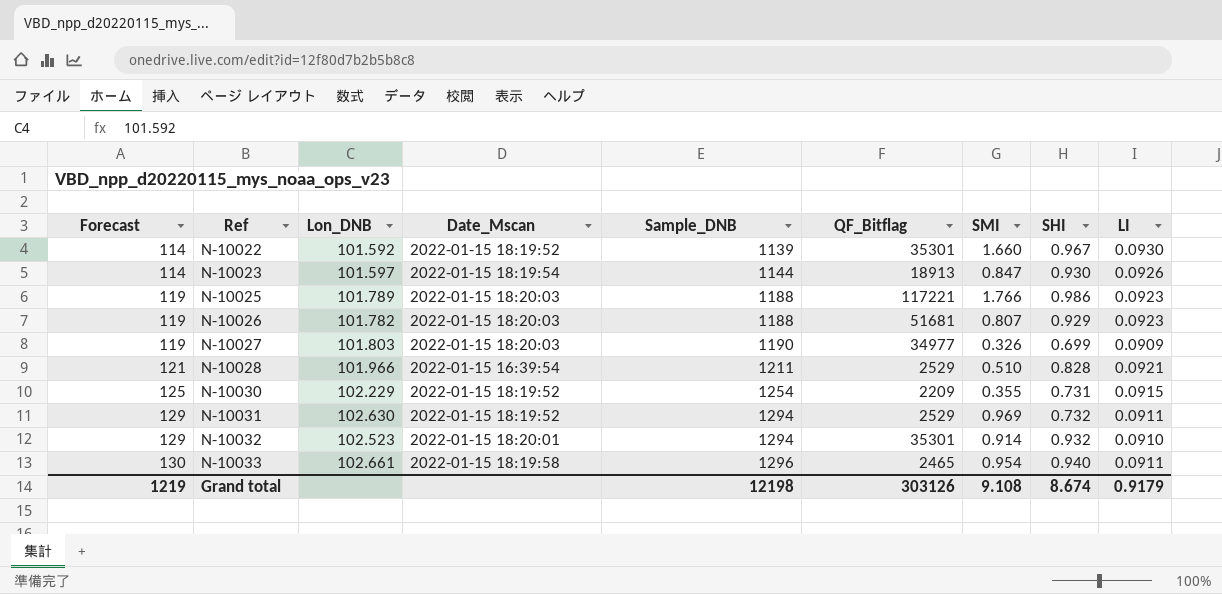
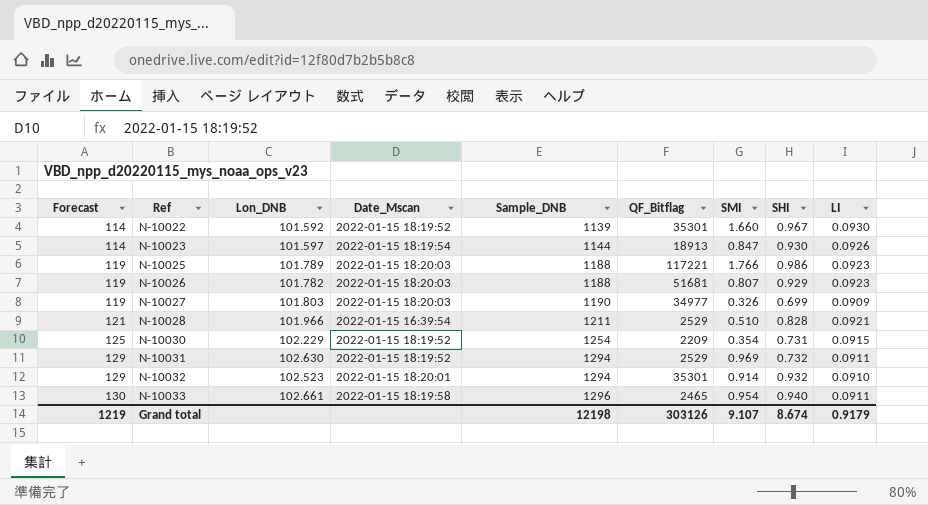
N-10030 | SMI: 0.355 -> 0.354
Grand total | SMI: 9.108 -> 9.107

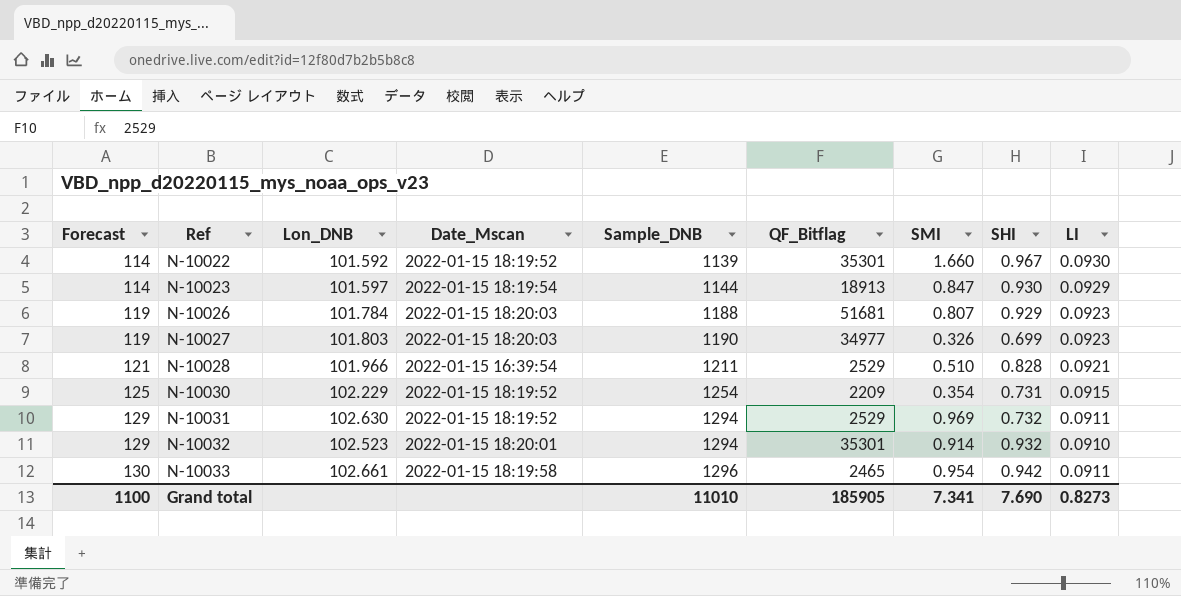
row N-10025: 119 | 101.789 | 2022-01-15 18:20:03 | 1188 | 117221 | 1.766 | 0.986 | 0.0923 -> none
N-10023 | LI: 0.0926 -> 0.0929
N-10026 | Lon_DNB: 101.782 -> 101.784
N-10027 | LI: 0.0909 -> 0.0923
N-10033 | SHI: 0.940 -> 0.942
Grand total | Forecast: 1219 -> 1100
Grand total | Sample_DNB: 12198 -> 11010
Grand total | QF_Bitflag: 303126 -> 185905
Grand total | SMI: 9.107 -> 7.341
Grand total | SHI: 8.674 -> 7.690
Grand total | LI: 0.9179 -> 0.8273

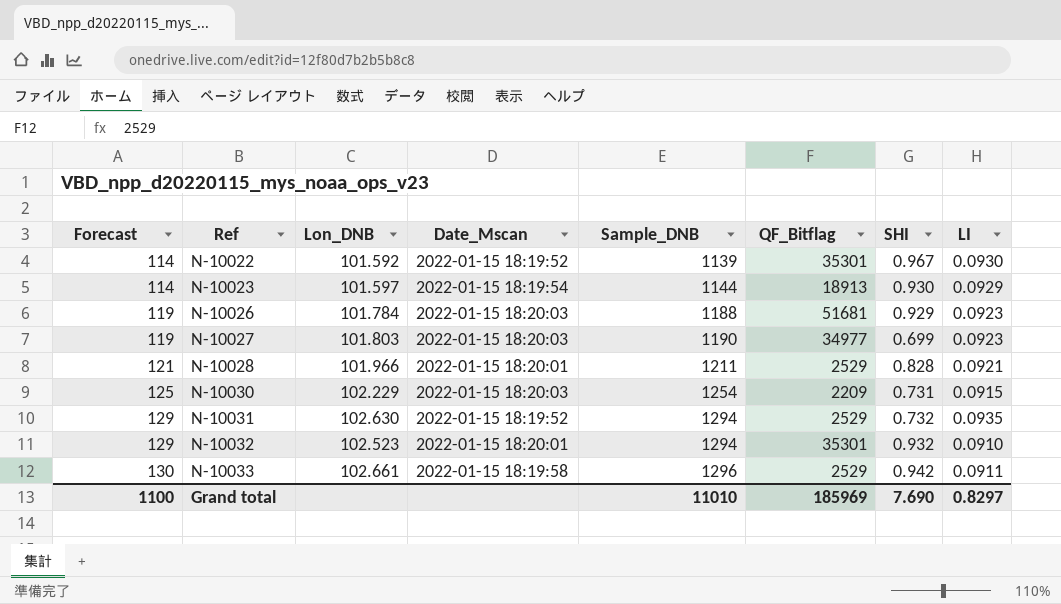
column SMI | position: 7 -> none
N-10028 | Date_Mscan: 2022-01-15 16:39:54 -> 2022-01-15 18:20:01
N-10030 | Date_Mscan: 2022-01-15 18:19:52 -> 2022-01-15 18:20:03
N-10031 | LI: 0.0911 -> 0.0935
N-10033 | QF_Bitflag: 2465 -> 2529
Grand total | QF_Bitflag: 185905 -> 185969
Grand total | LI: 0.8273 -> 0.8297

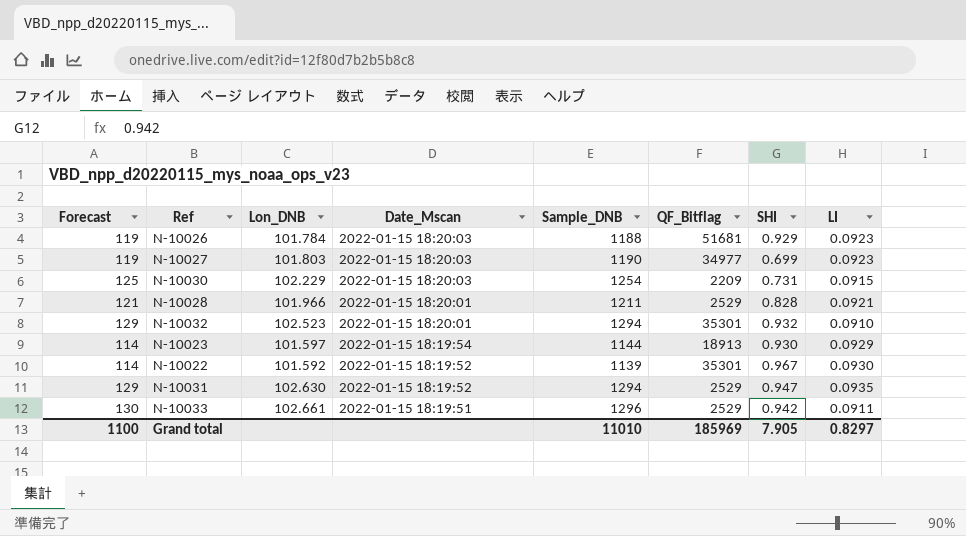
row order: Forecast ascending -> Date_Mscan descending
N-10031 | SHI: 0.732 -> 0.947
N-10033 | Date_Mscan: 2022-01-15 18:19:58 -> 2022-01-15 18:19:51
Grand total | SHI: 7.690 -> 7.905

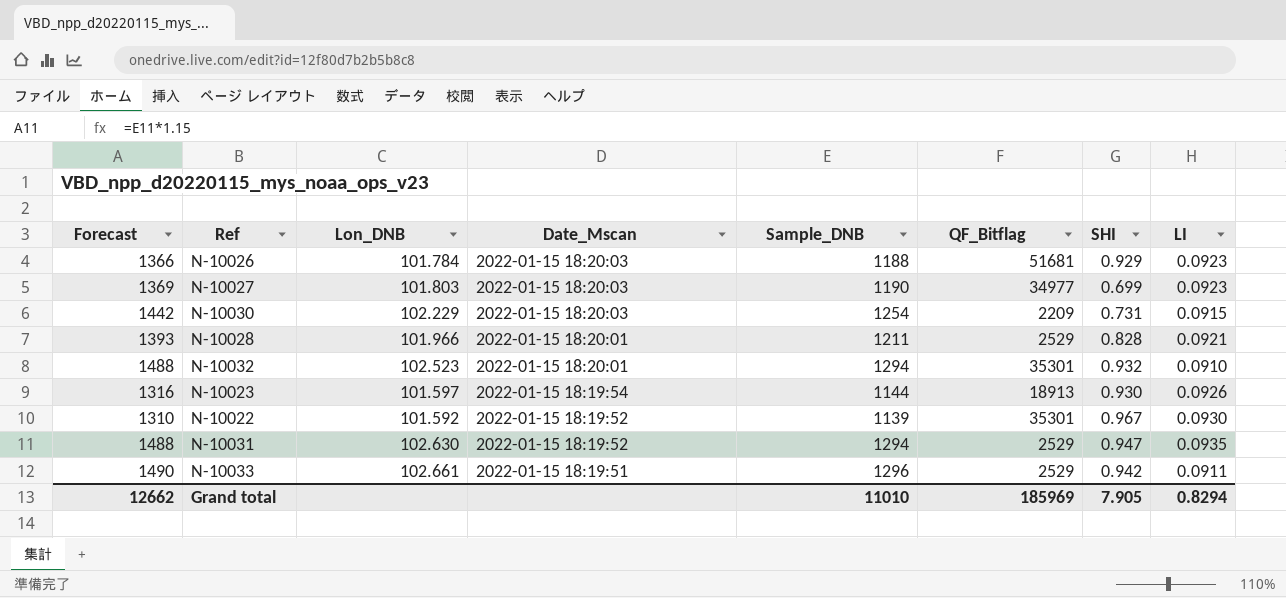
column Forecast | formula: [Sample_DNB] * 0.1 -> [Sample_DNB] * 1.15
N-10023 | LI: 0.0929 -> 0.0926
Grand total | Forecast: 1100 -> 12662
Grand total | LI: 0.8297 -> 0.8294

